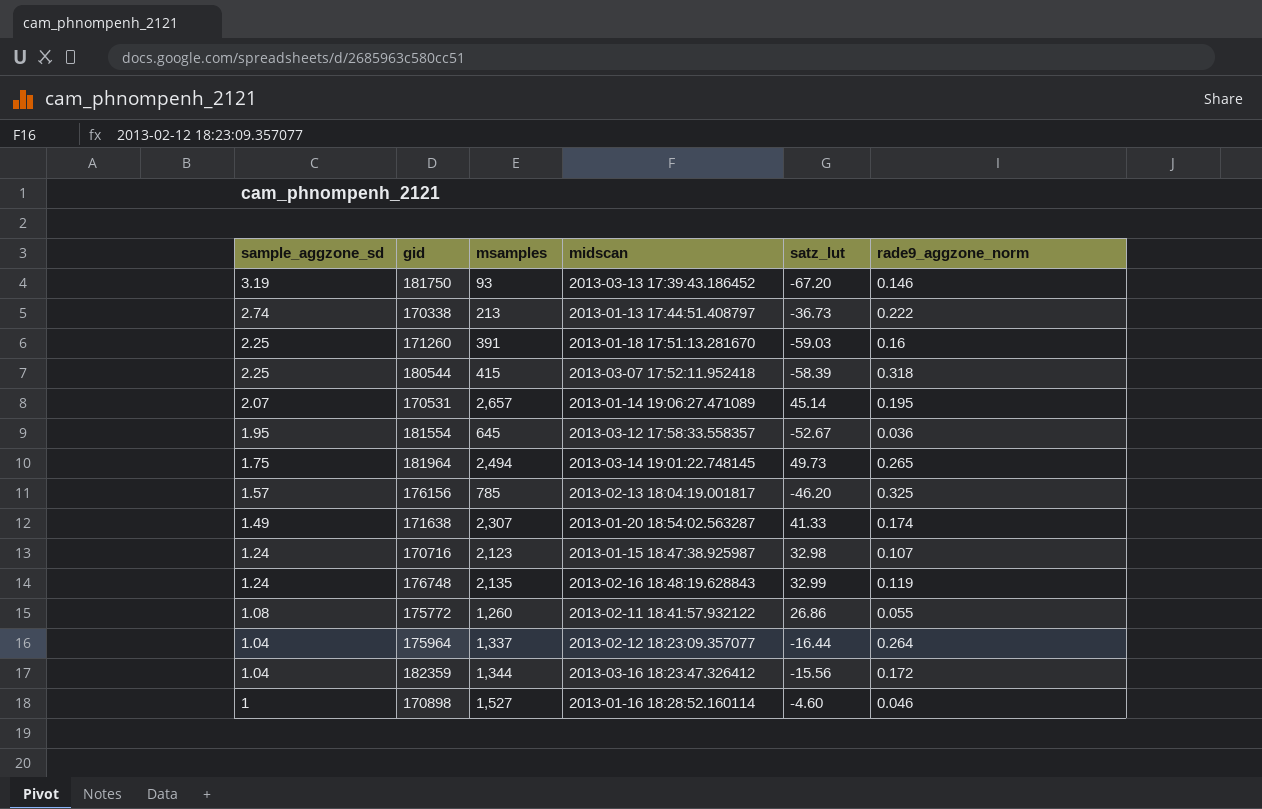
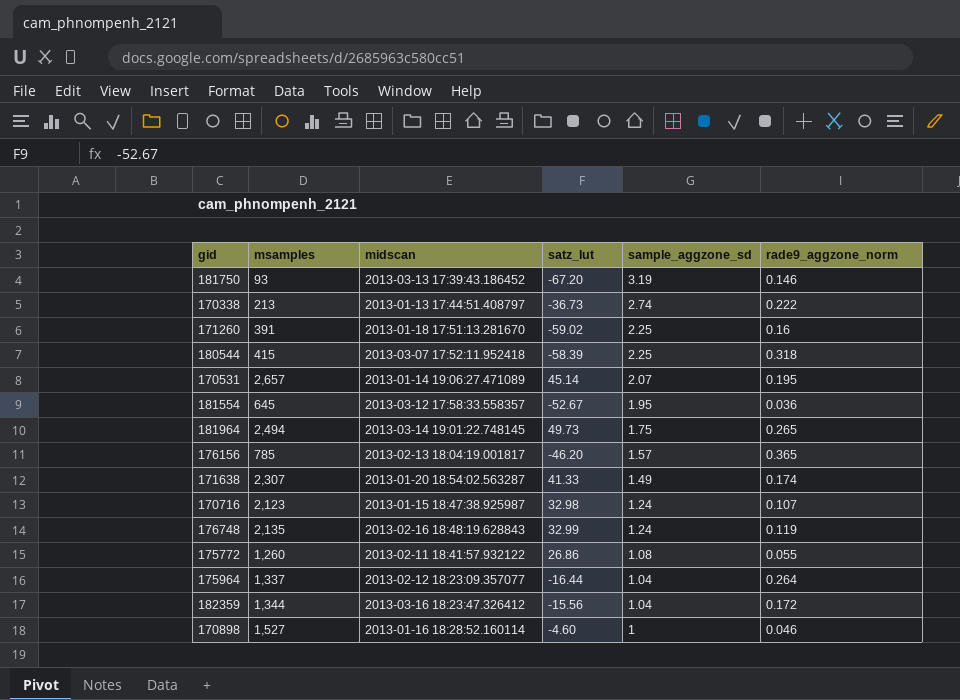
column sample_aggzone_sd | position: 1 -> 5
171260 | satz_lut: -59.03 -> -59.02
176156 | rade9_aggzone_norm: 0.325 -> 0.365

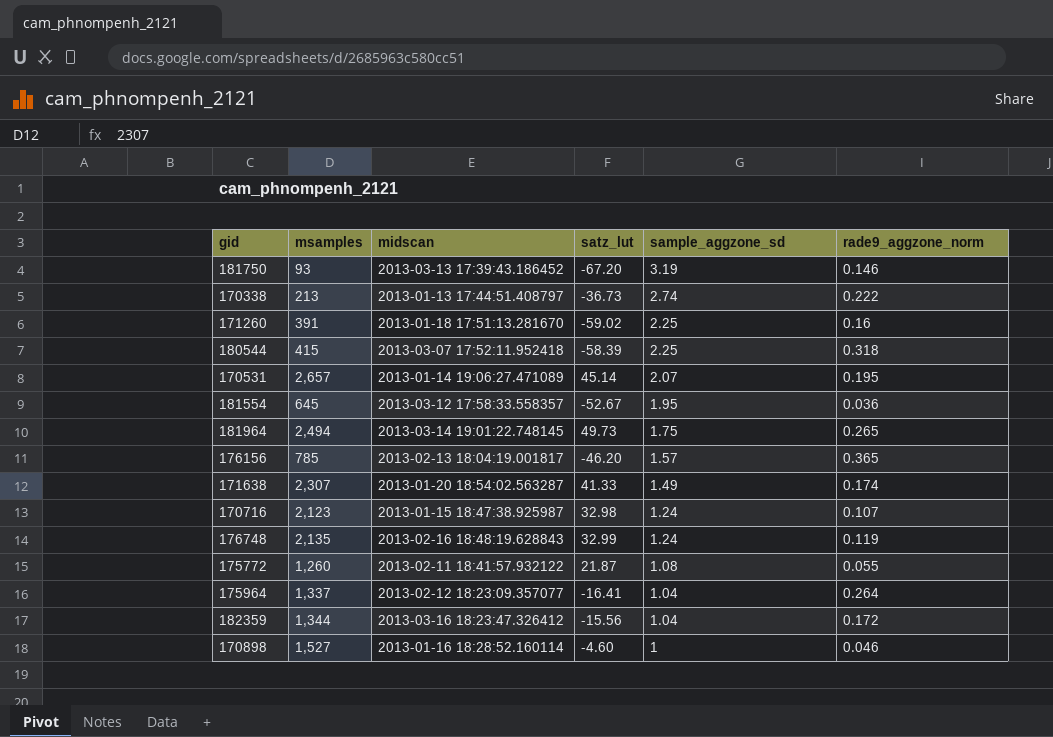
175772 | satz_lut: 26.86 -> 21.87
175964 | satz_lut: -16.44 -> -16.41

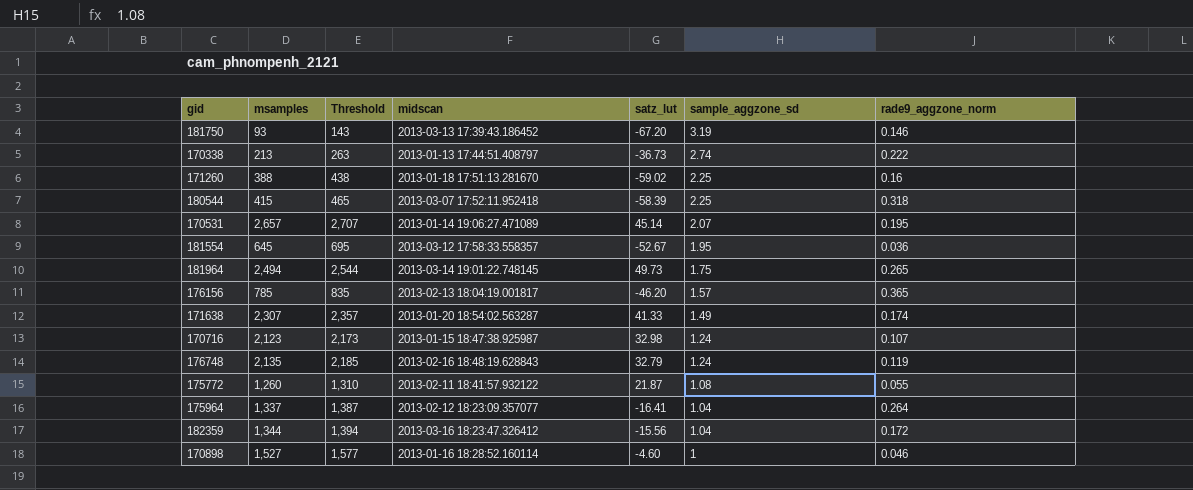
column Threshold | formula: none -> [msamples] + 50
171260 | msamples: 391 -> 388
176748 | satz_lut: 32.99 -> 32.79

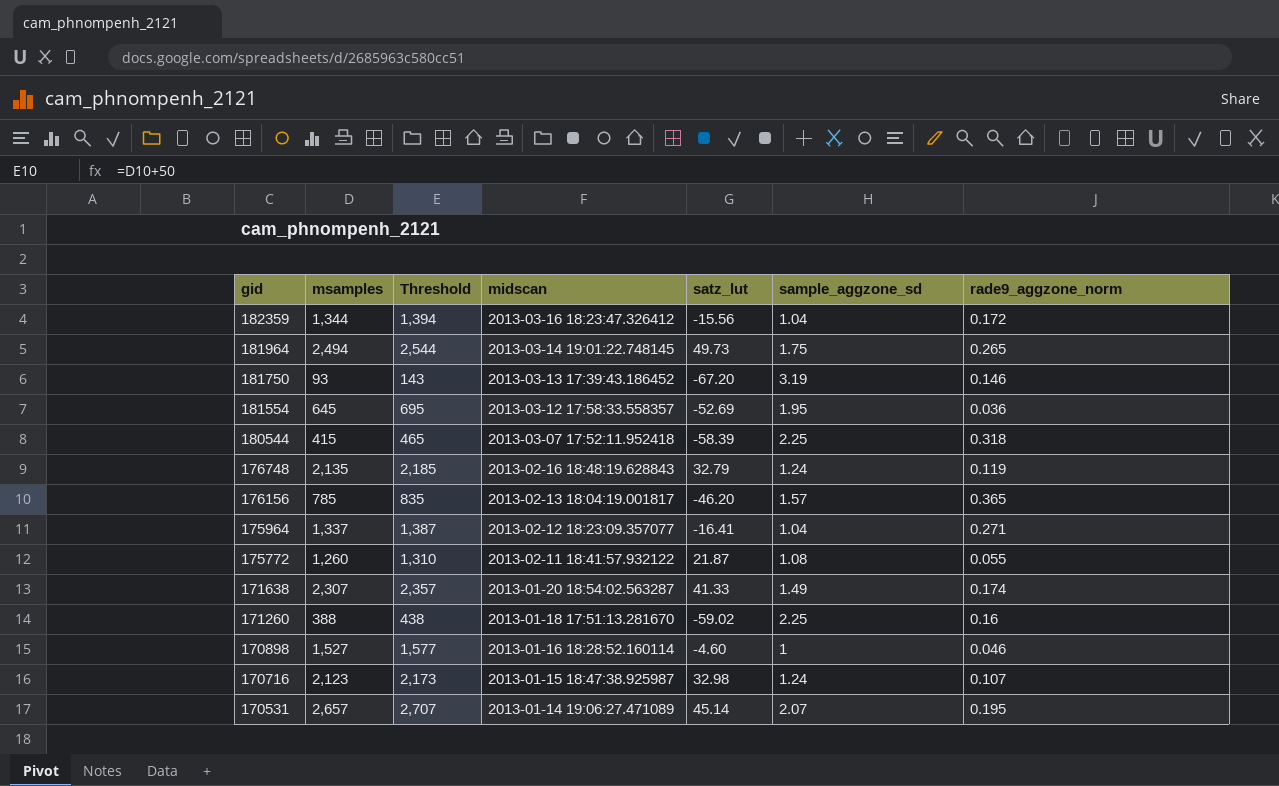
row order: sample_aggzone_sd descending -> gid descending
row 170338: 213 | 263 | 2013-01-13 17:44:51.408797 | -36.73 | 2.74 | 0.222 -> none
181554 | satz_lut: -52.67 -> -52.69
175964 | rade9_aggzone_norm: 0.264 -> 0.271

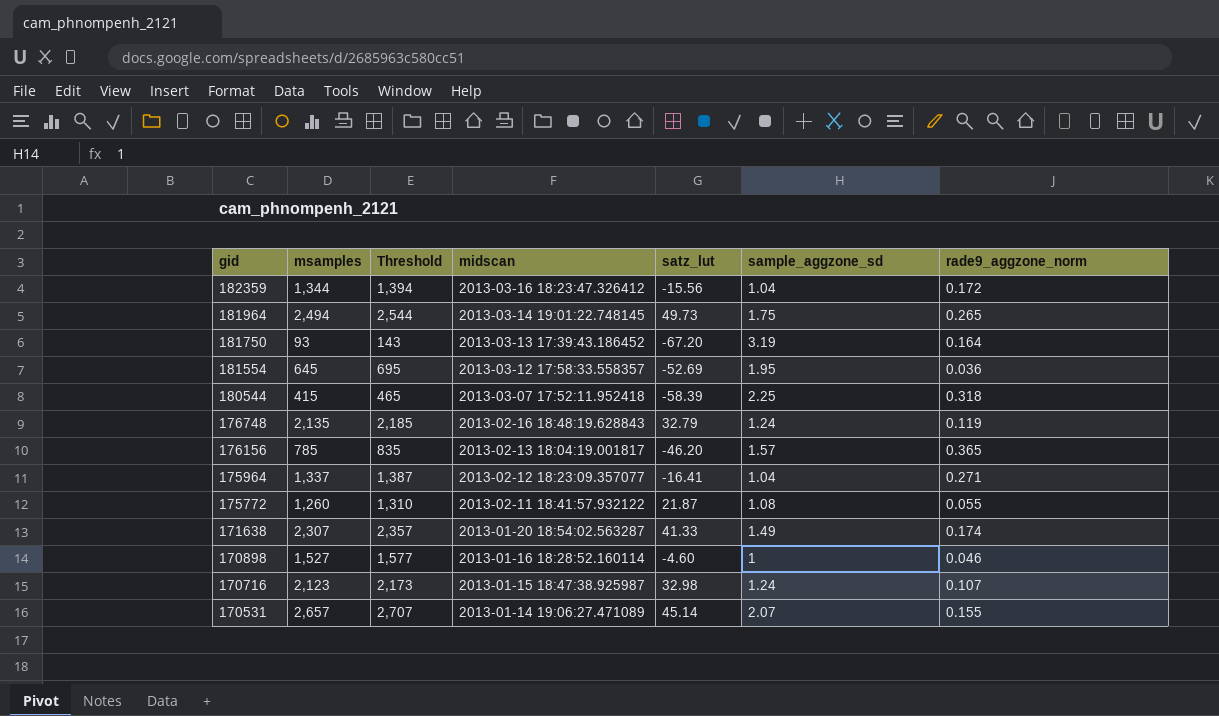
row 171260: 388 | 438 | 2013-01-18 17:51:13.281670 | -59.02 | 2.25 | 0.16 -> none
181750 | rade9_aggzone_norm: 0.146 -> 0.164
170531 | rade9_aggzone_norm: 0.195 -> 0.155

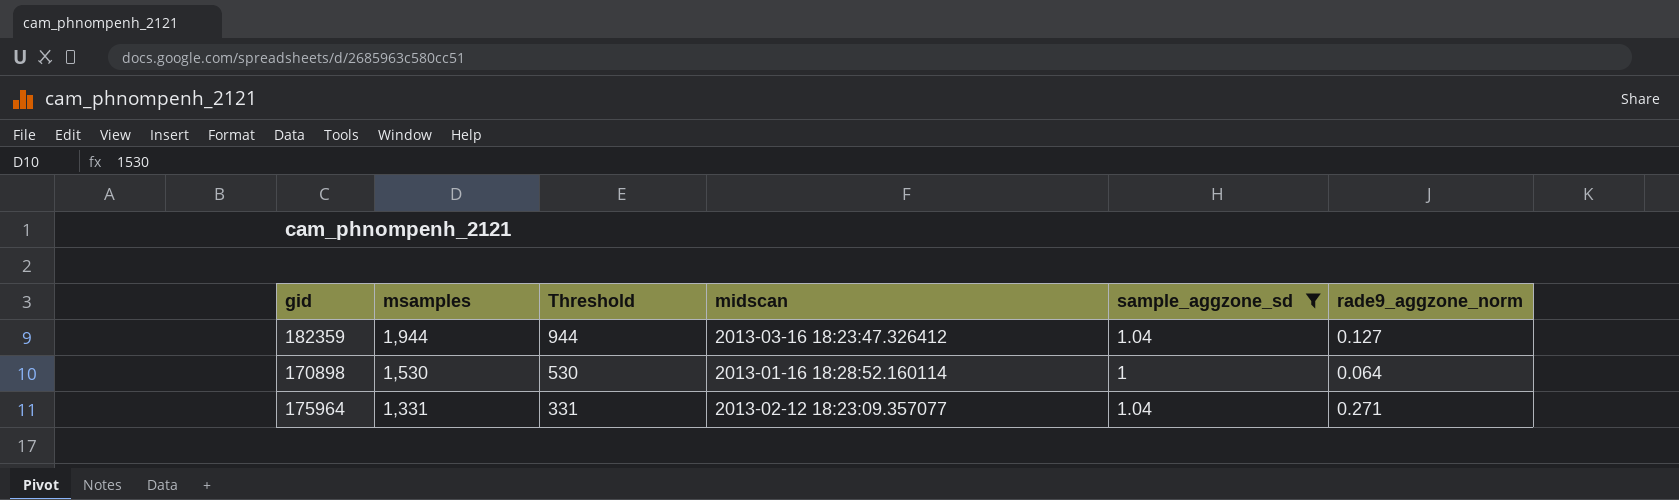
filter: none -> sample_aggzone_sd <= 1.04
row order: gid descending -> msamples descending
column satz_lut | position: 5 -> none
column Threshold | formula: [msamples] + 50 -> [msamples] - 1000
182359 | msamples: 1,344 -> 1,944
182359 | rade9_aggzone_norm: 0.172 -> 0.127
170898 | msamples: 1,527 -> 1,530
170898 | rade9_aggzone_norm: 0.046 -> 0.064
175964 | msamples: 1,337 -> 1,331

